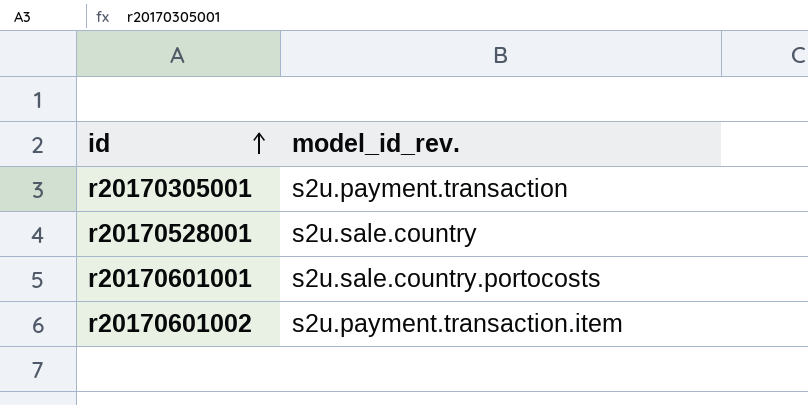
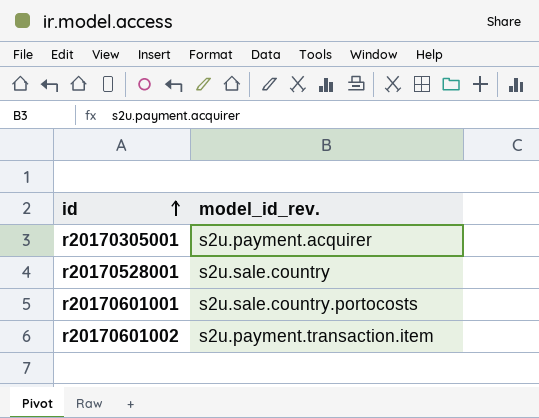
r20170305001 | model_id_rev.: s2u.payment.transaction -> s2u.payment.acquirer

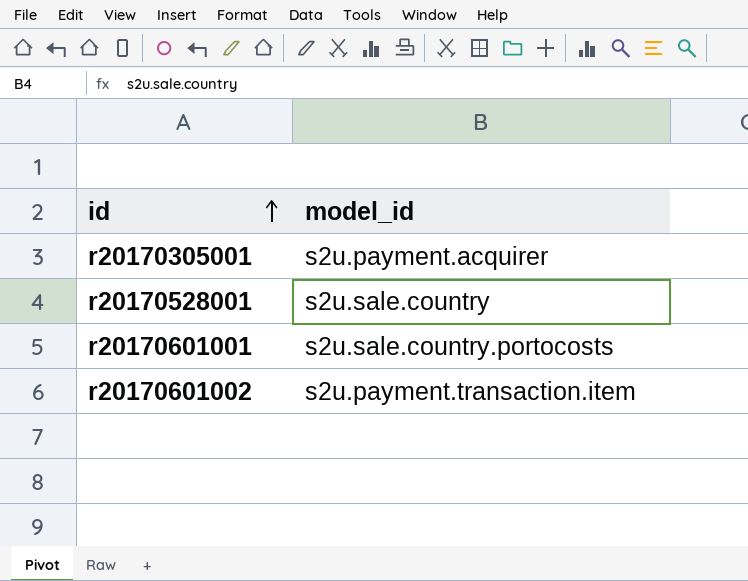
column name: model_id_rev. -> model_id

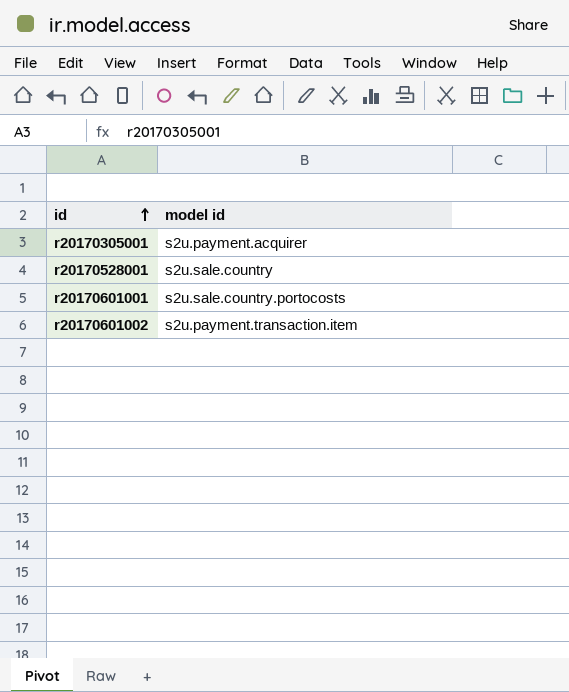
column name: model_id -> model id

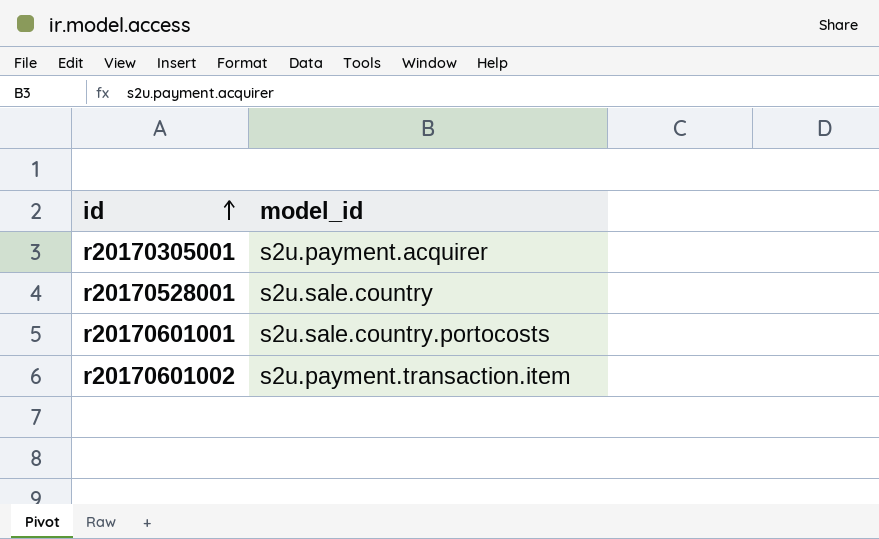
column name: model id -> model_id

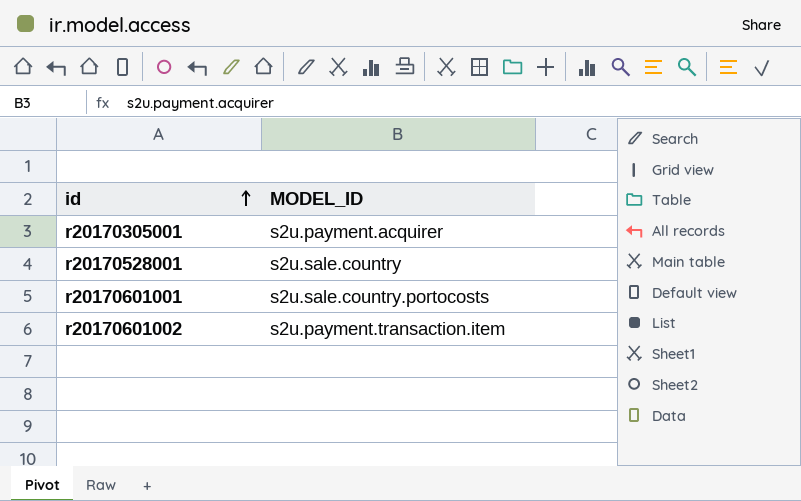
column name: model_id -> MODEL_ID

